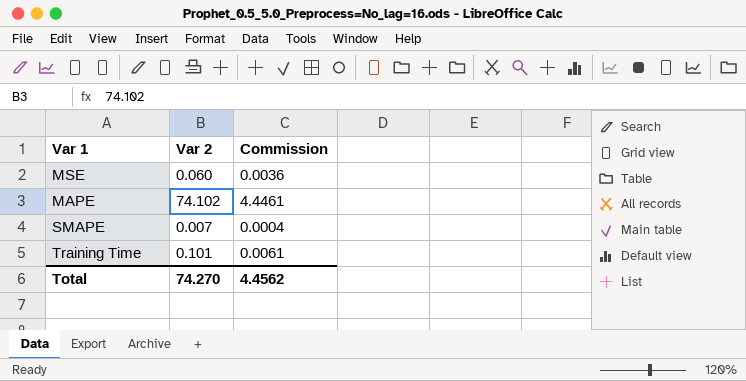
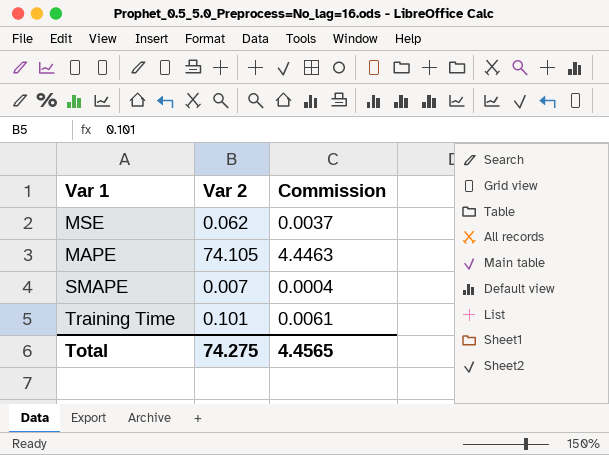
MSE | Var 2: 0.060 -> 0.062
MSE | Commission: 0.0036 -> 0.0037
MAPE | Var 2: 74.102 -> 74.105
MAPE | Commission: 4.4461 -> 4.4463
Total | Var 2: 74.270 -> 74.275
Total | Commission: 4.4562 -> 4.4565

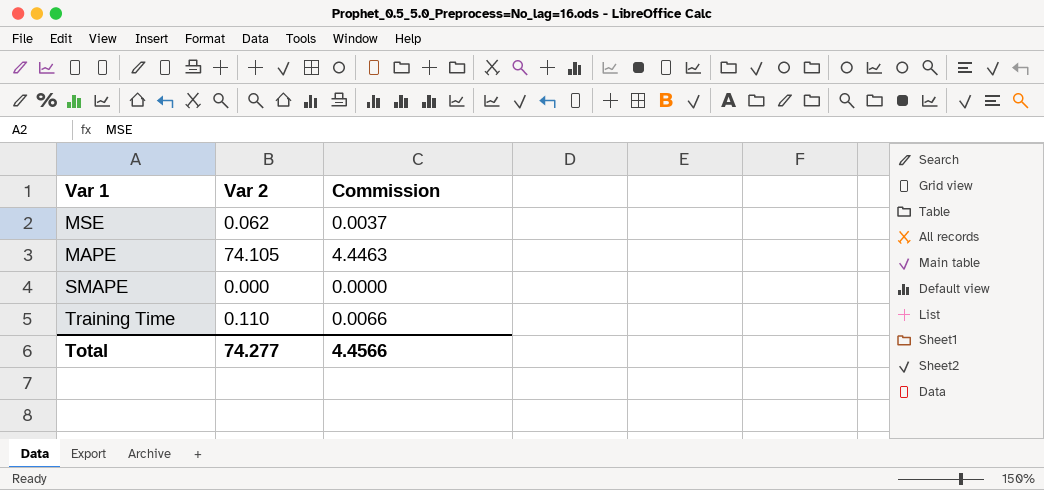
SMAPE | Var 2: 0.007 -> 0.000
SMAPE | Commission: 0.0004 -> 0.0000
Training Time | Var 2: 0.101 -> 0.110
Training Time | Commission: 0.0061 -> 0.0066
Total | Var 2: 74.275 -> 74.277
Total | Commission: 4.4565 -> 4.4566

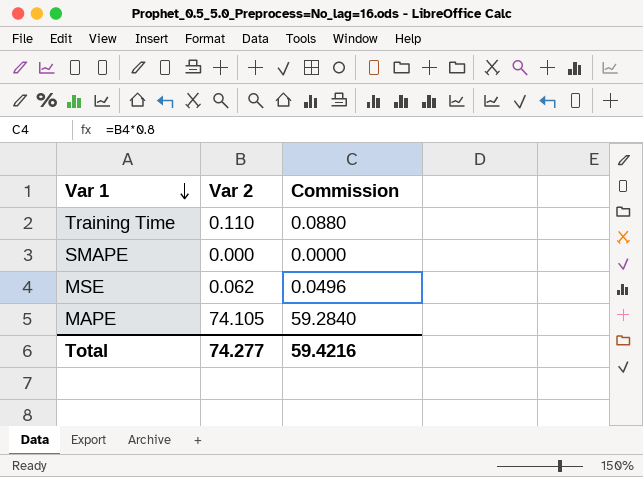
row order: none -> Var 1 descending
column Commission | formula: [Var 2] * 0.06 -> [Var 2] * 0.8
Total | Commission: 4.4566 -> 59.4216

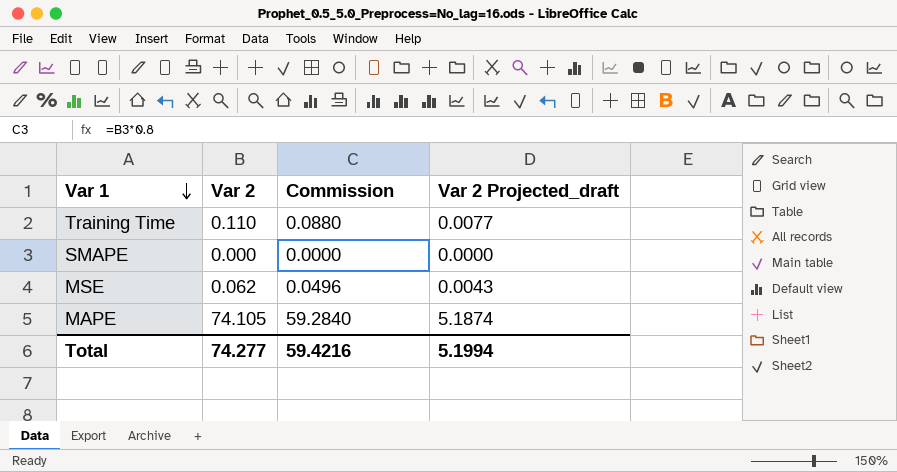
column Var 2 Projected_draft | formula: none -> [Var 2] * 0.07

